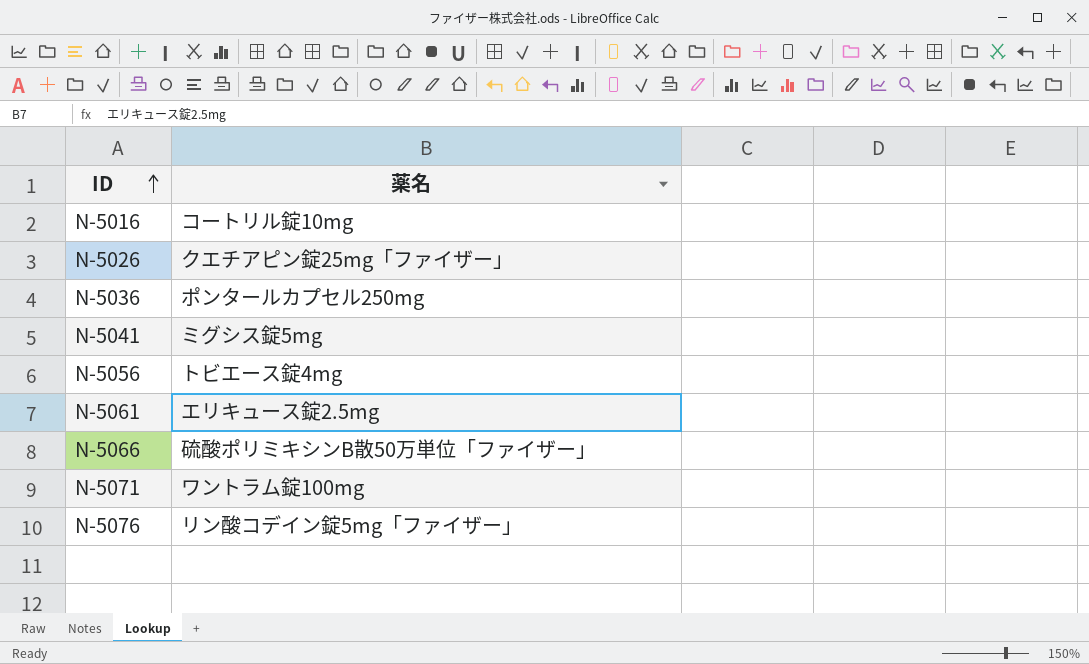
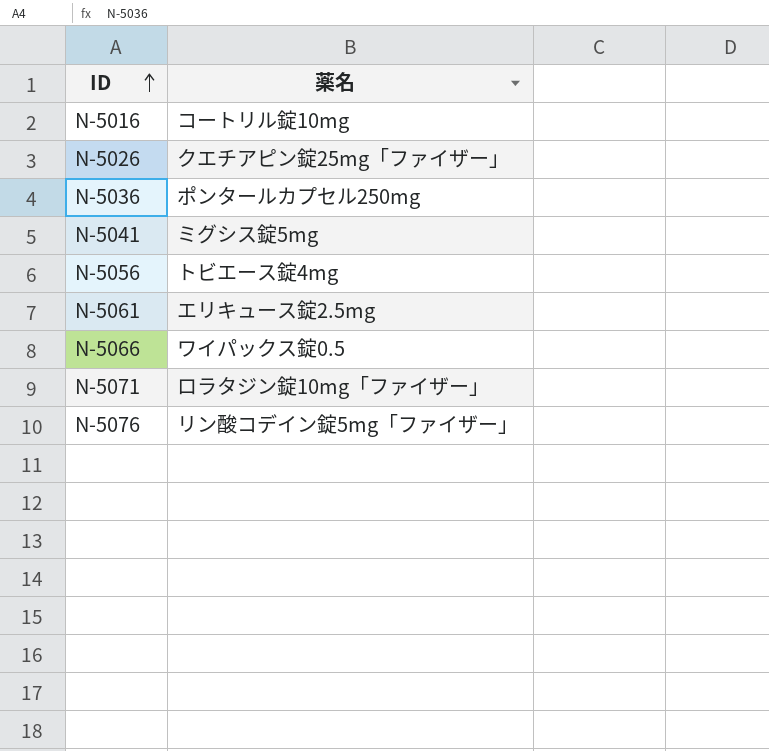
N-5066 | 薬名: 硫酸ポリミキシンB散50万単位「ファイザー」 -> ワイパックス錠0.5
N-5071 | 薬名: ワントラム錠100mg -> ロラタジン錠10mg「ファイザー」

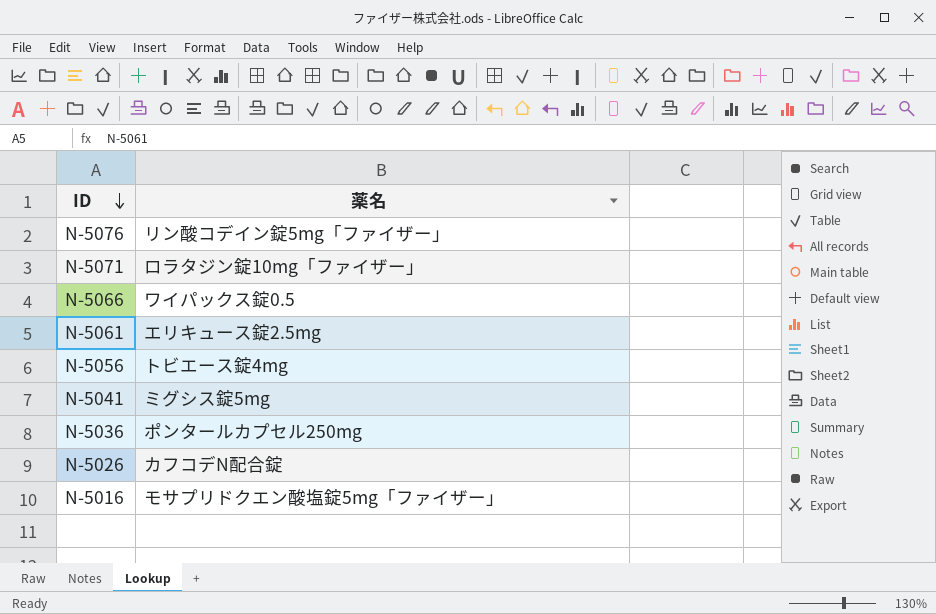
row order: ID ascending -> ID descending
N-5026 | 薬名: クエチアピン錠25mg「ファイザー」 -> カフコデN配合錠
N-5016 | 薬名: コートリル錠10mg -> モサプリドクエン酸塩錠5mg「ファイザー」

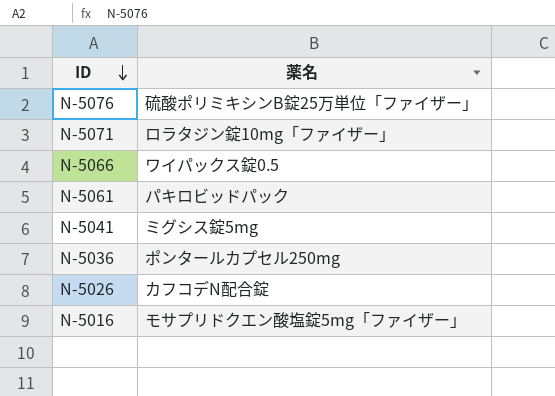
row N-5056: トビエース錠4mg -> none
N-5076 | 薬名: リン酸コデイン錠5mg「ファイザー」 -> 硫酸ポリミキシンB錠25万単位「ファイザー」
N-5061 | 薬名: エリキュース錠2.5mg -> パキロビッドパック

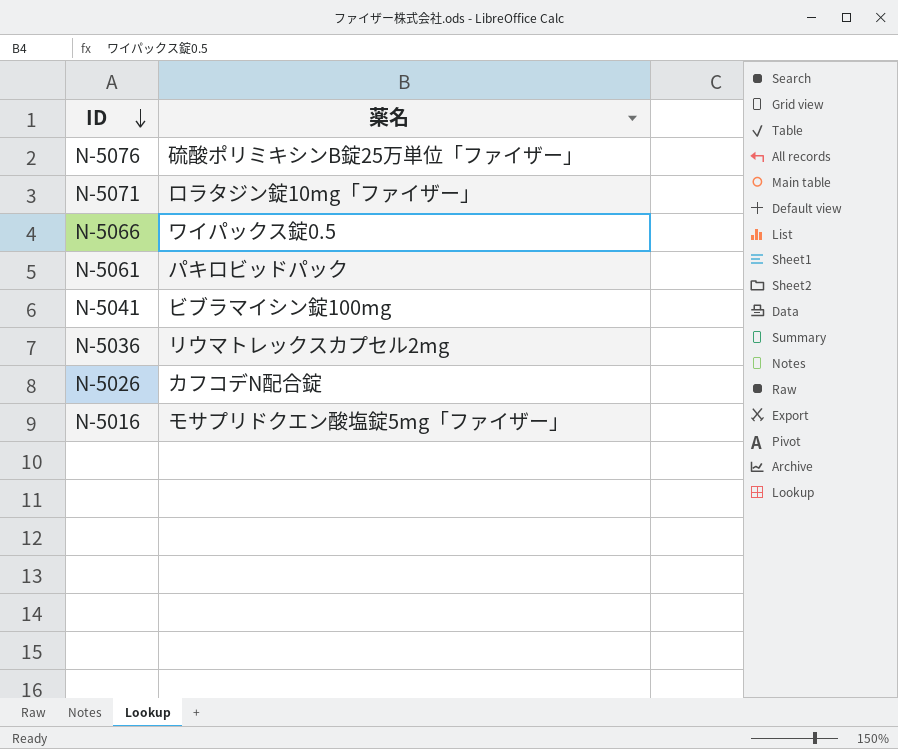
N-5041 | 薬名: ミグシス錠5mg -> ビブラマイシン錠100mg
N-5036 | 薬名: ポンタールカプセル250mg -> リウマトレックスカプセル2mg

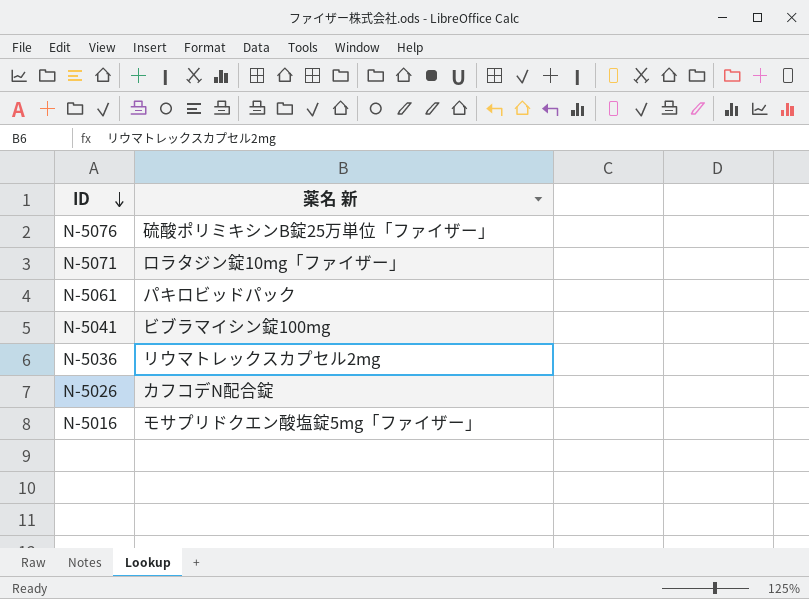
column name: 薬名 -> 薬名 新
row N-5066: ワイパックス錠0.5 -> none

